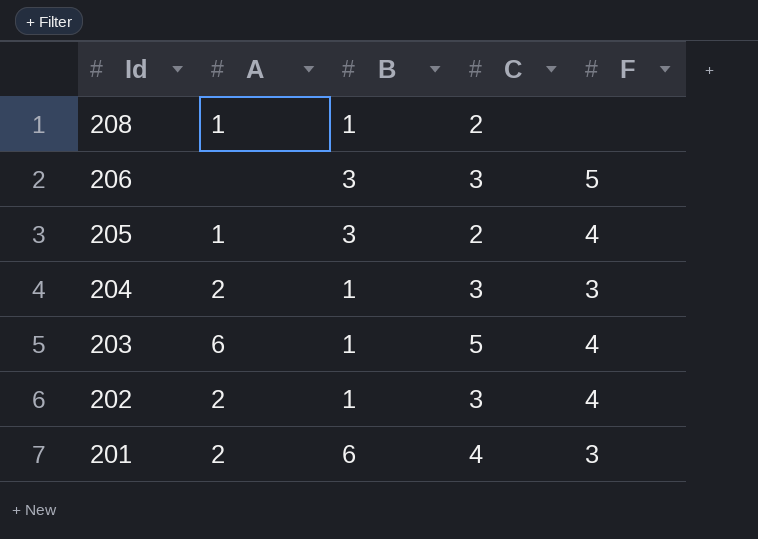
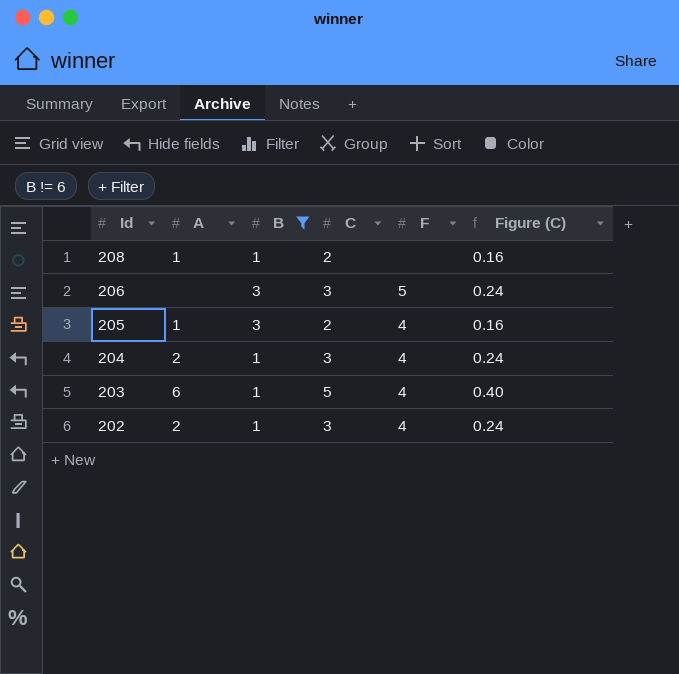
filter: none -> B != 6
column Figure (C) | formula: none -> [C] * 0.08
204 | F: 3 -> 4

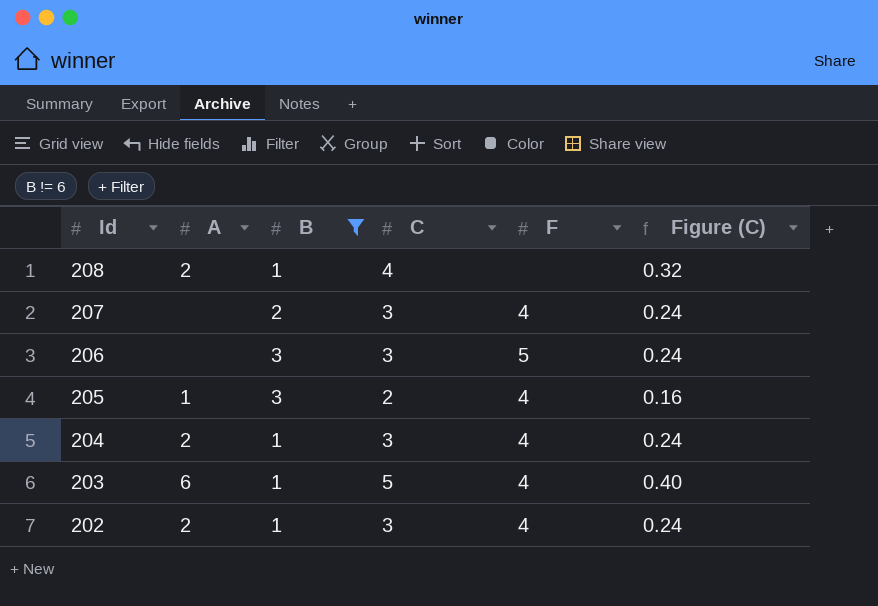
208 | A: 1 -> 2
208 | C: 2 -> 4
208 | Figure (C): 0.16 -> 0.32
row 207: none -> none | 2 | 3 | 4 | 0.24

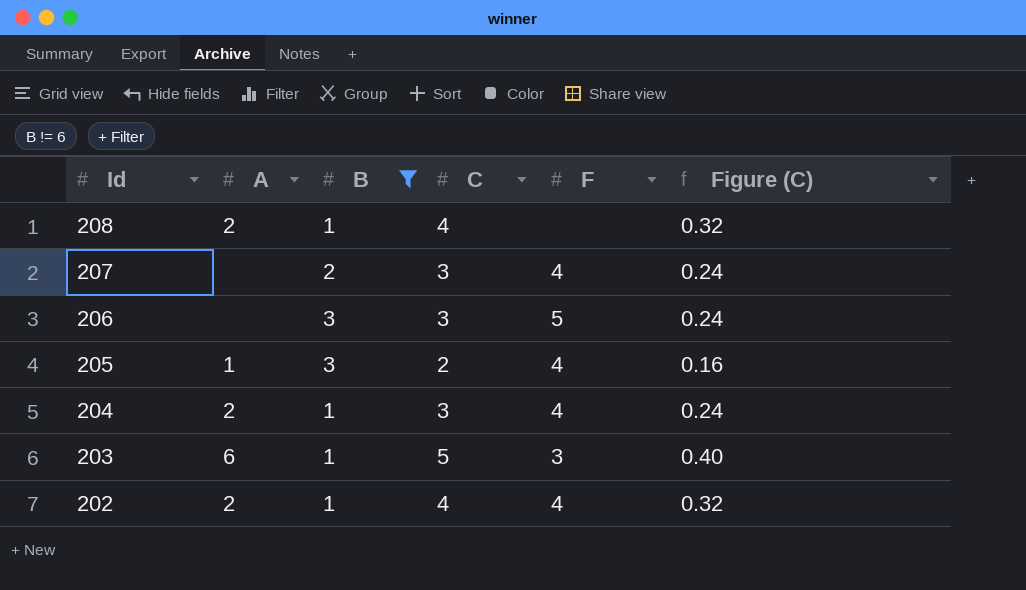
203 | F: 4 -> 3
202 | C: 3 -> 4
202 | Figure (C): 0.24 -> 0.32

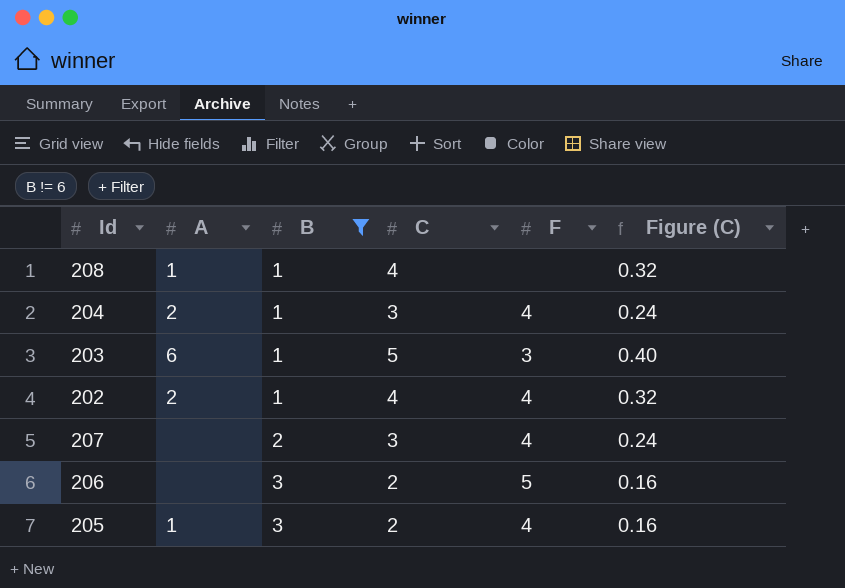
row order: Id descending -> B ascending
208 | A: 2 -> 1
206 | C: 3 -> 2
206 | Figure (C): 0.24 -> 0.16

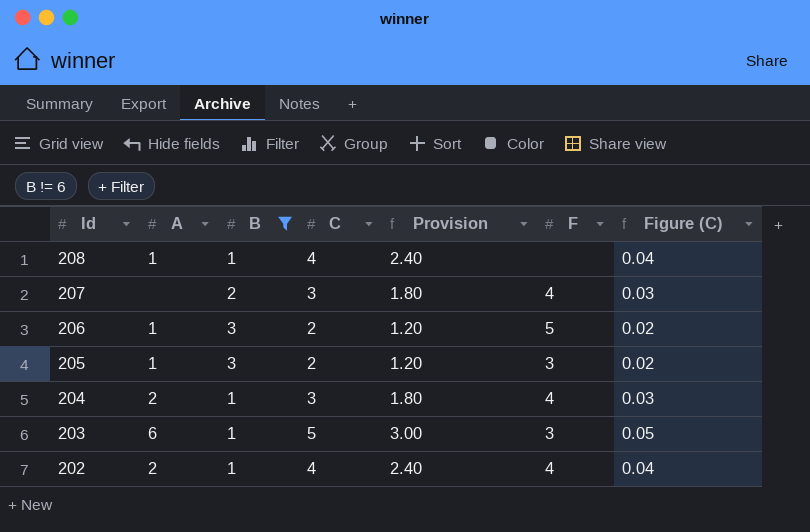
row order: B ascending -> Id descending
column Provision | formula: none -> [C] * 0.6
column Figure (C) | formula: [C] * 0.08 -> [C] * 0.01
206 | A: none -> 1
205 | F: 4 -> 3

